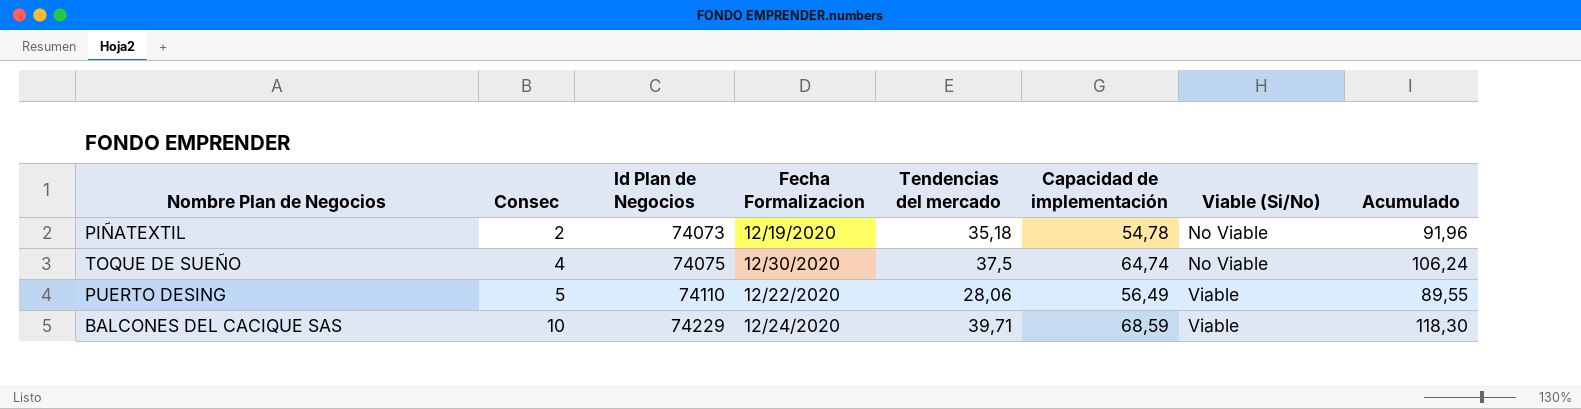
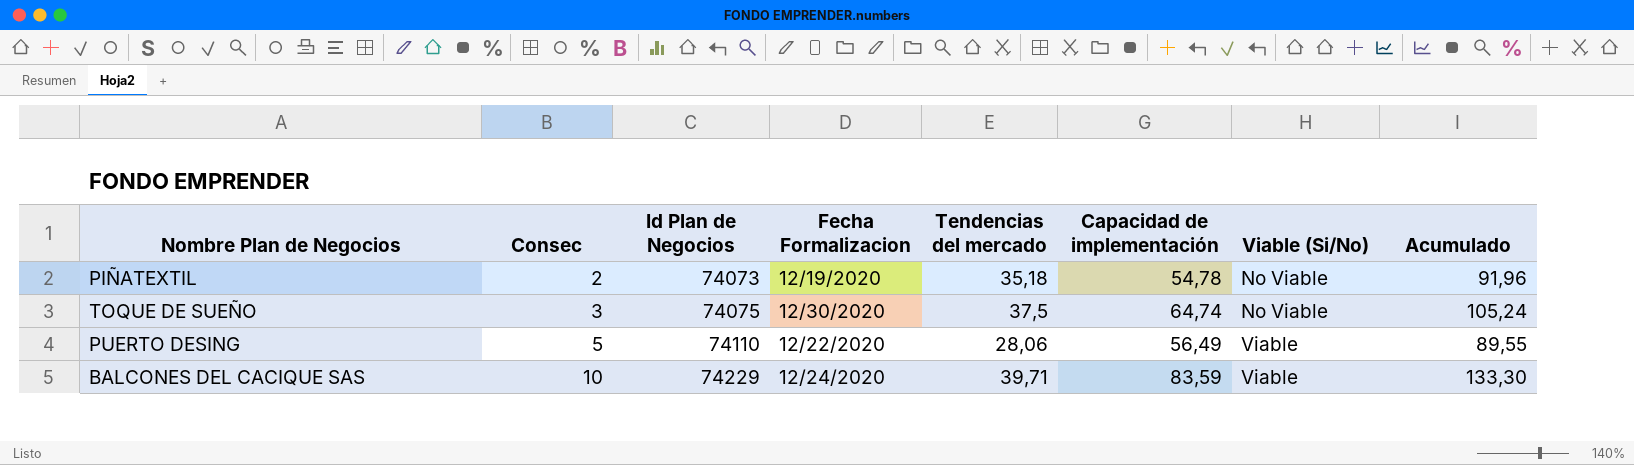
TOQUE DE SUEÑO | Consec: 4 -> 3
TOQUE DE SUEÑO | Acumulado: 106,24 -> 105,24
BALCONES DEL CACIQUE SAS | Capacidad de implementación: 68,59 -> 83,59
BALCONES DEL CACIQUE SAS | Acumulado: 118,30 -> 133,30

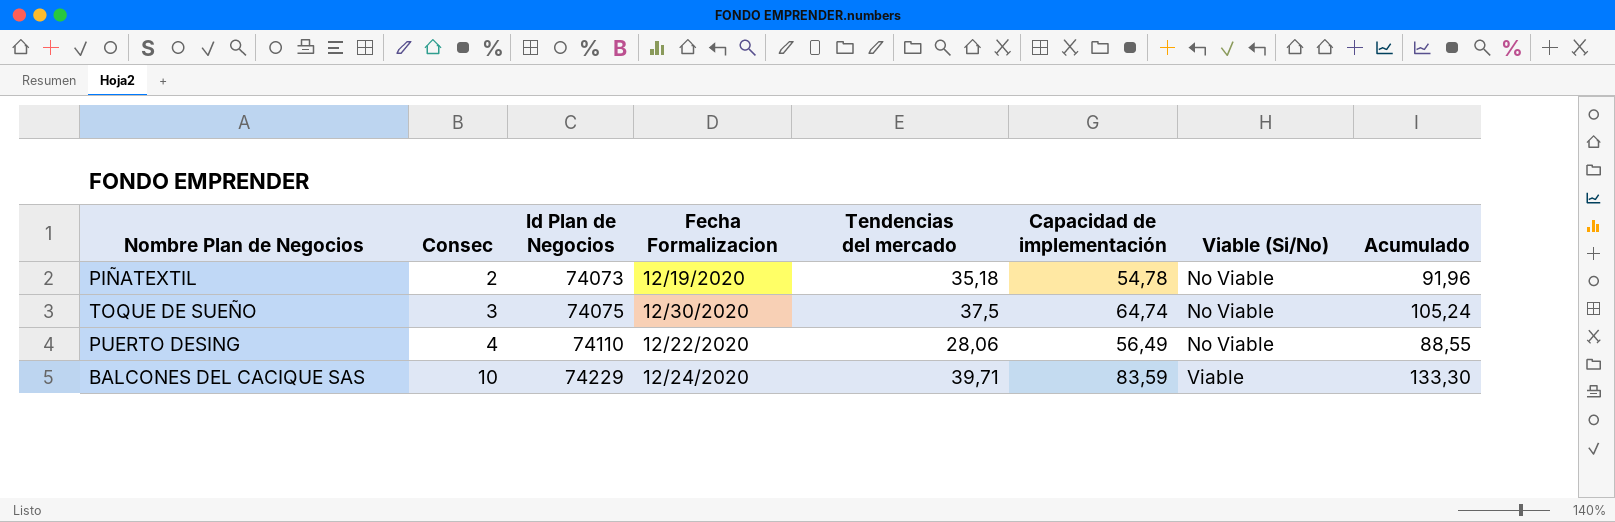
PUERTO DESING | Consec: 5 -> 4
PUERTO DESING | Viable (Si/No): Viable -> No Viable
PUERTO DESING | Acumulado: 89,55 -> 88,55

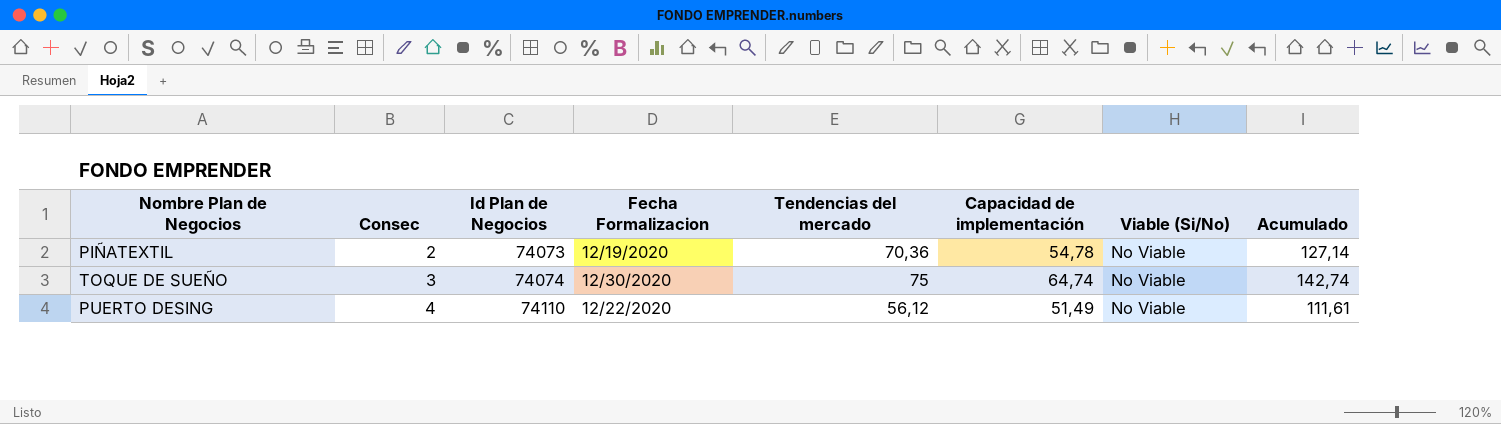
row BALCONES DEL CACIQUE SAS: 10 | 74229 | 12/24/2020 | 39,71 | 83,59 | Viable | 133,30 -> none
PIÑATEXTIL | Tendencias del mercado: 35,18 -> 70,36
PIÑATEXTIL | Acumulado: 91,96 -> 127,14
TOQUE DE SUEÑO | Id Plan de Negocios: 74075 -> 74074
TOQUE DE SUEÑO | Tendencias del mercado: 37,5 -> 75
TOQUE DE SUEÑO | Acumulado: 105,24 -> 142,74
PUERTO DESING | Tendencias del mercado: 28,06 -> 56,12
PUERTO DESING | Capacidad de implementación: 56,49 -> 51,49
PUERTO DESING | Acumulado: 88,55 -> 111,61

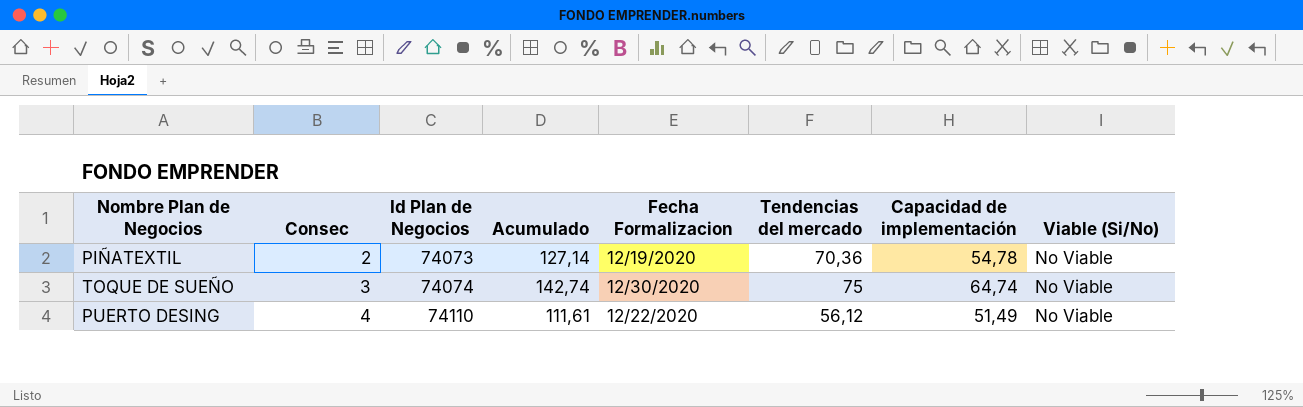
column Acumulado | position: 8 -> 4

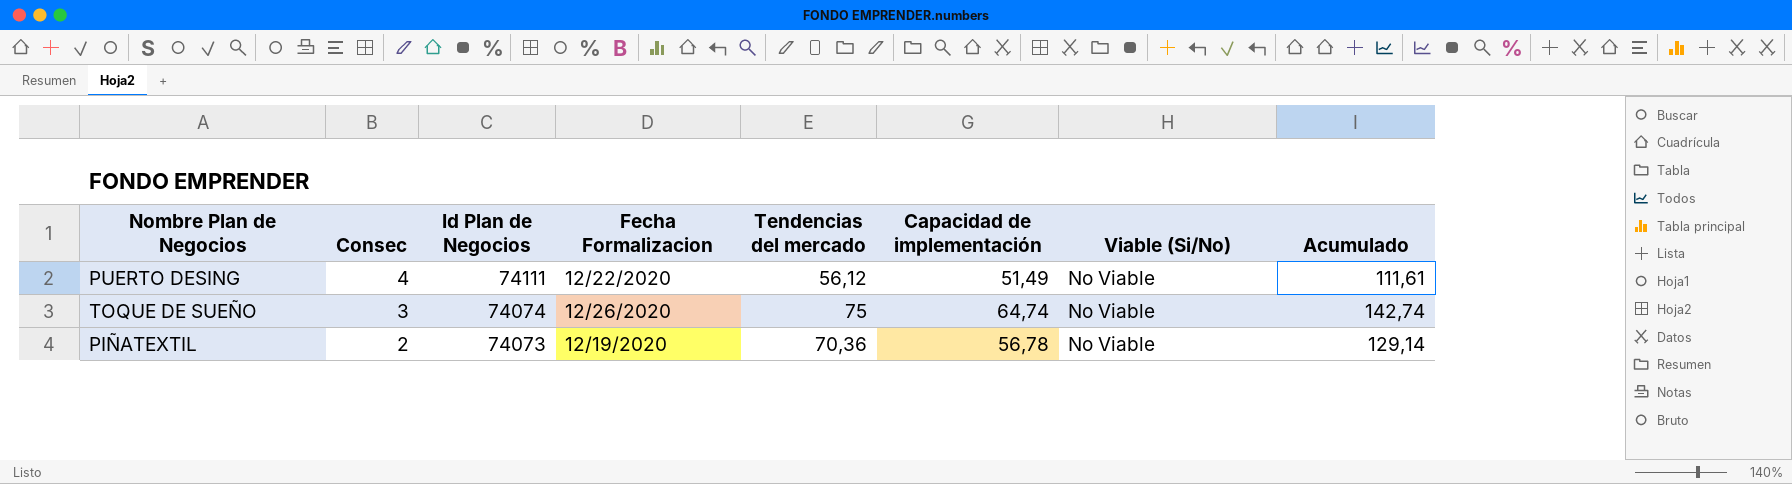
row order: Consec ascending -> Consec descending
column Acumulado | position: 4 -> 8
PUERTO DESING | Id Plan de Negocios: 74110 -> 74111
TOQUE DE SUEÑO | Fecha Formalizacion: 12/30/2020 -> 12/26/2020
PIÑATEXTIL | Capacidad de implementación: 54,78 -> 56,78
PIÑATEXTIL | Acumulado: 127,14 -> 129,14

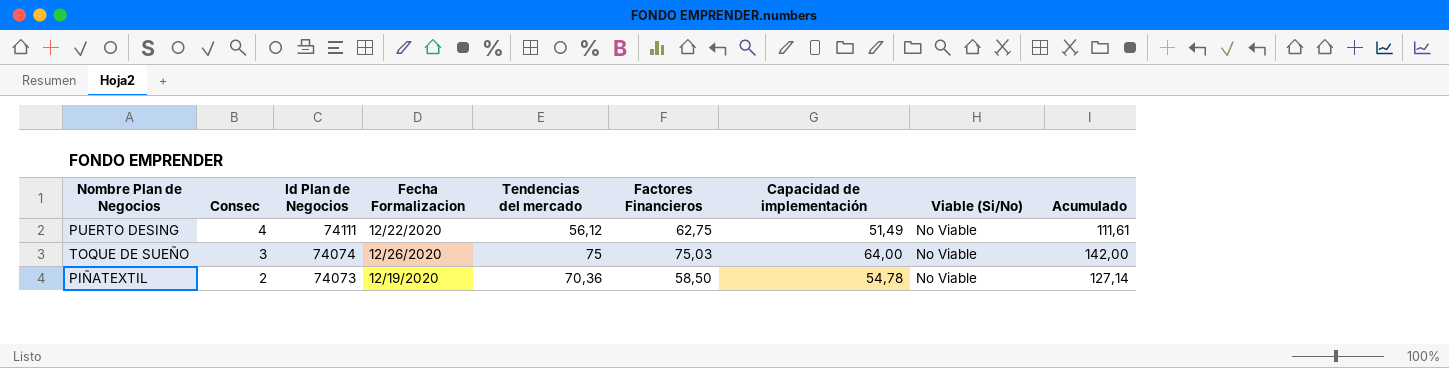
column Factores Financieros | position: none -> 6
TOQUE DE SUEÑO | Capacidad de implementación: 64,74 -> 64,00
TOQUE DE SUEÑO | Acumulado: 142,74 -> 142,00
PIÑATEXTIL | Capacidad de implementación: 56,78 -> 54,78
PIÑATEXTIL | Acumulado: 129,14 -> 127,14

